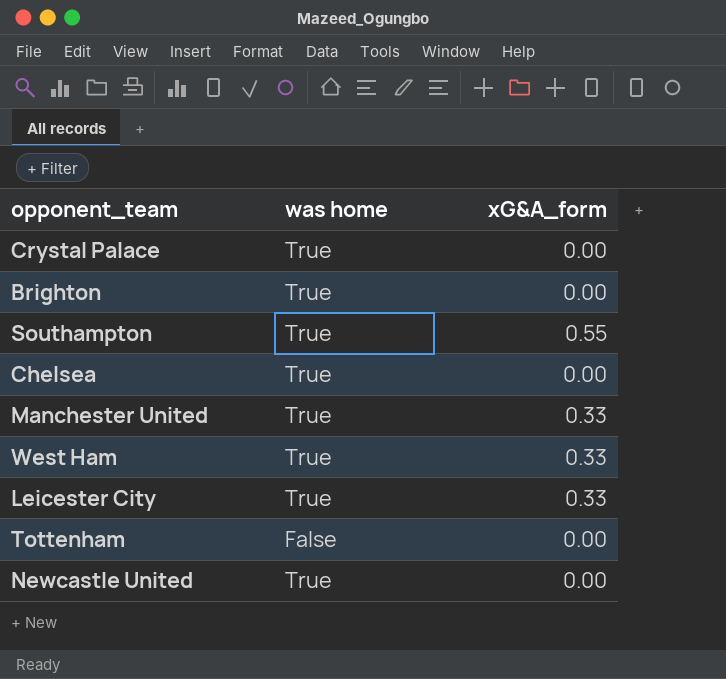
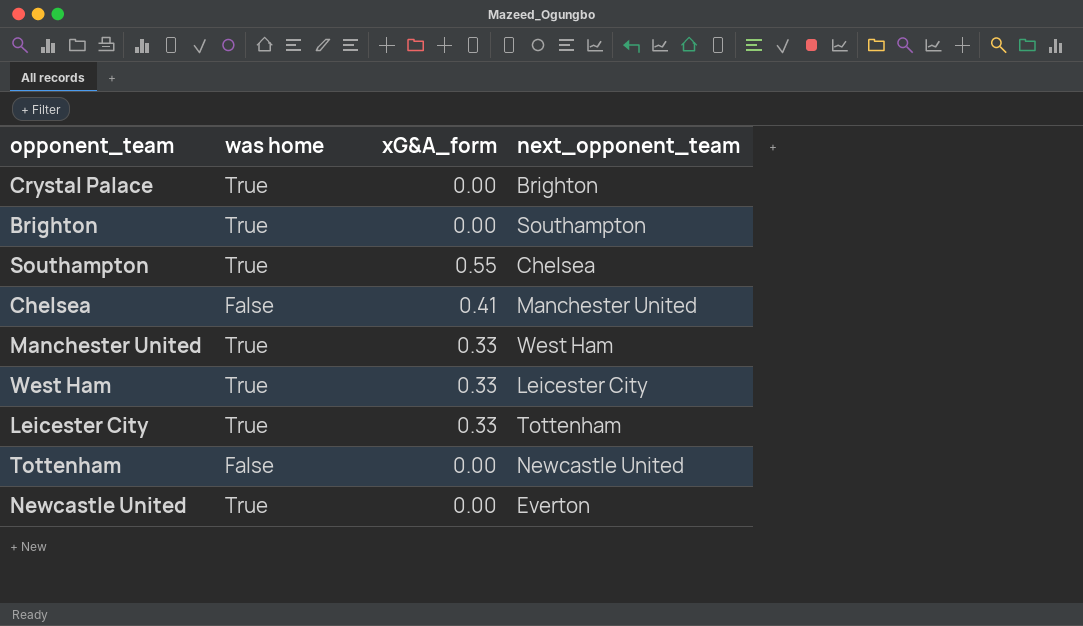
column next_opponent_team | position: none -> 4
Chelsea | was home: True -> False
Chelsea | xG&A_form: 0.00 -> 0.41

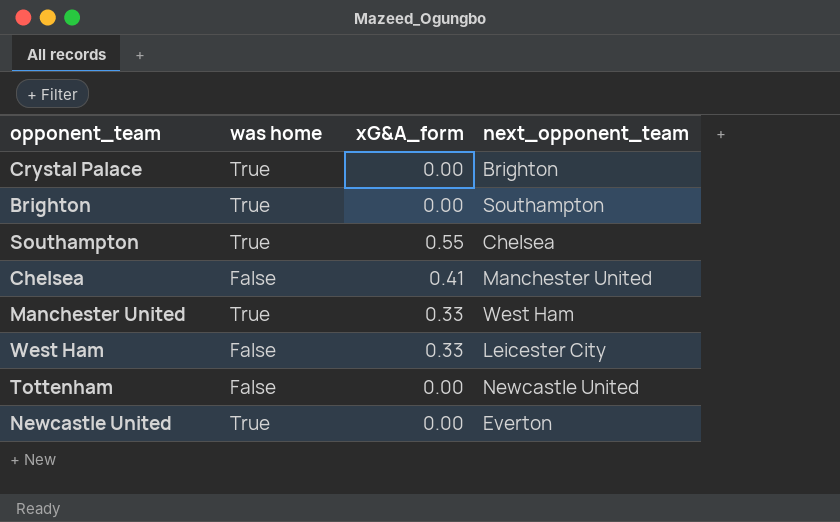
row Leicester City: True | 0.33 | Tottenham -> none
West Ham | was home: True -> False

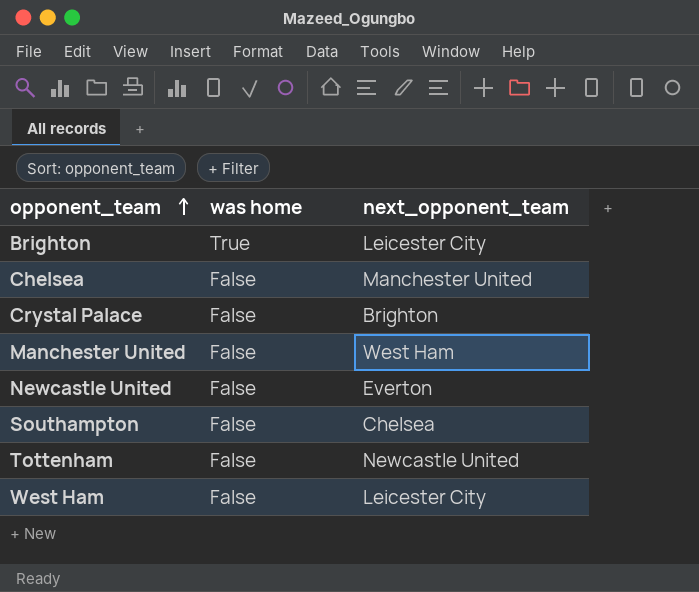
row order: none -> opponent_team ascending
column xG&A_form | position: 3 -> none
Brighton | next_opponent_team: Southampton -> Leicester City
Crystal Palace | was home: True -> False
Manchester United | was home: True -> False
Newcastle United | was home: True -> False
Southampton | was home: True -> False

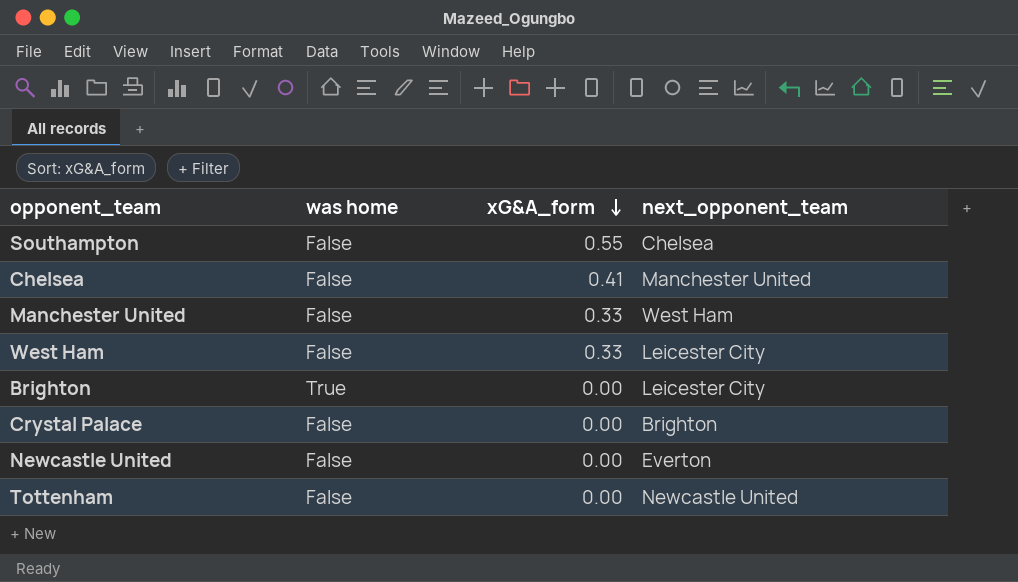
row order: opponent_team ascending -> xG&A_form descending
column xG&A_form | position: none -> 3

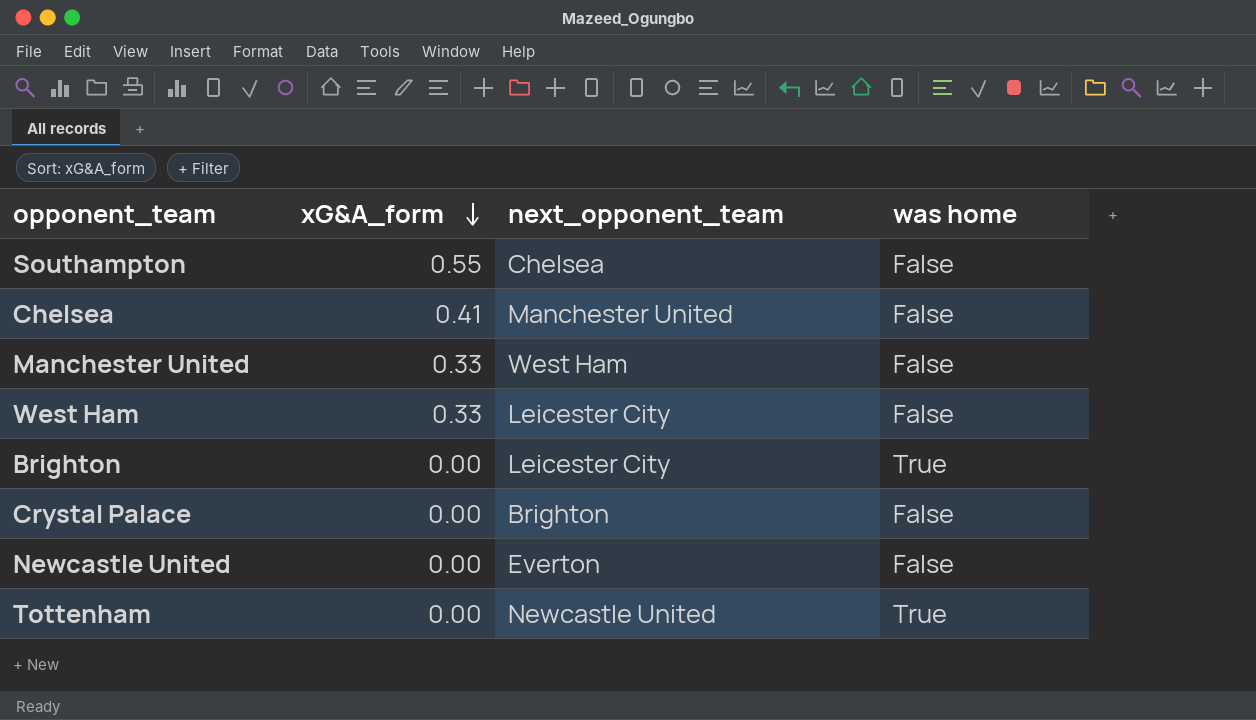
column was home | position: 2 -> 4
Tottenham | was home: False -> True

